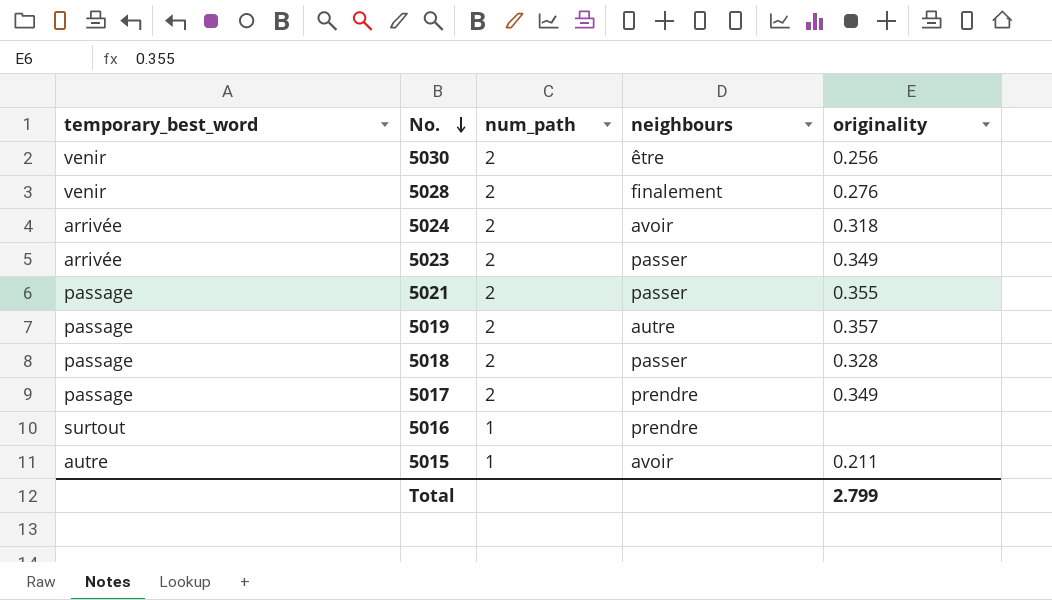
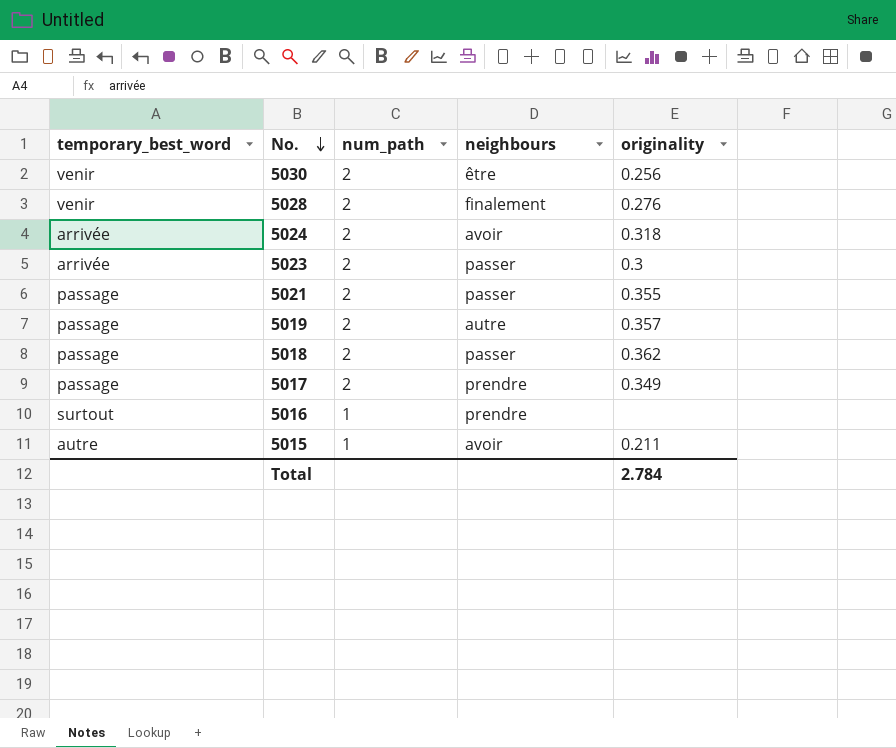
5023 | originality: 0.349 -> 0.3
5018 | originality: 0.328 -> 0.362
Total | originality: 2.799 -> 2.784

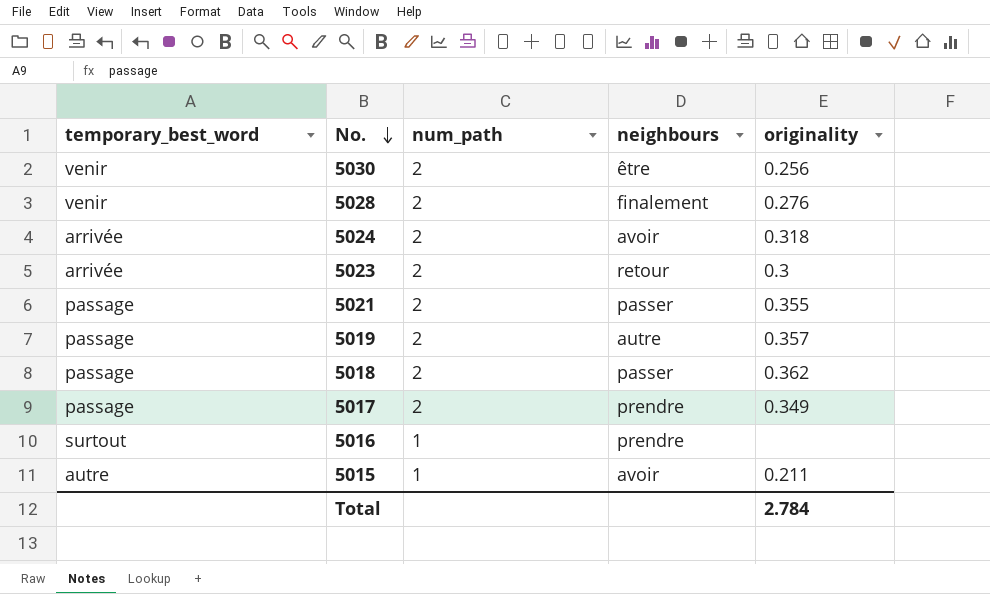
5023 | neighbours: passer -> retour

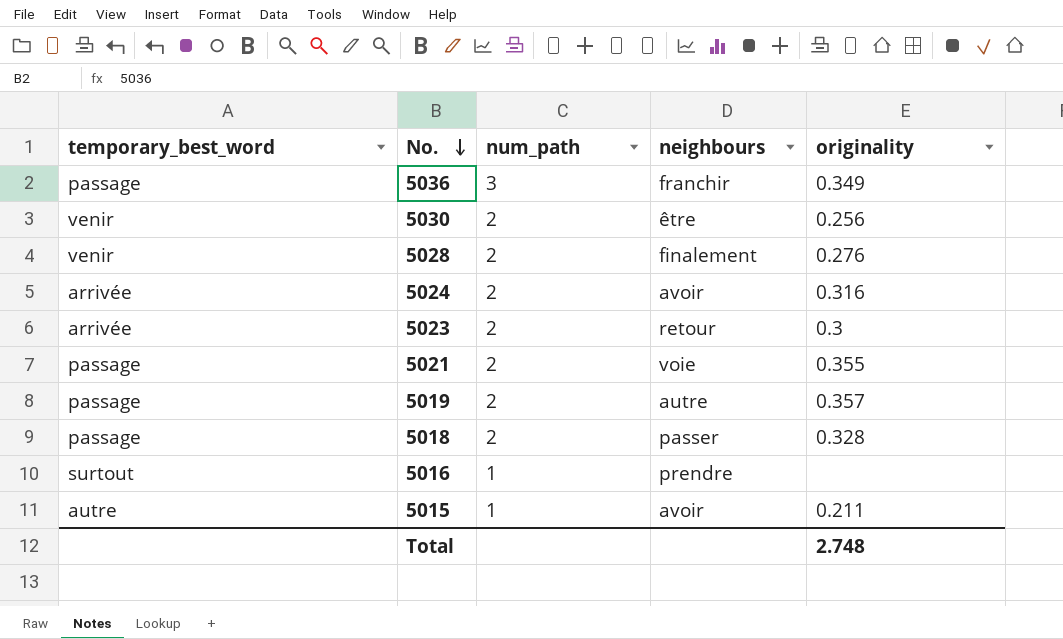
row 5017: passage | 2 | prendre | 0.349 -> none
row 5036: none -> passage | 3 | franchir | 0.349
5024 | originality: 0.318 -> 0.316
5021 | neighbours: passer -> voie
5018 | originality: 0.362 -> 0.328
Total | originality: 2.784 -> 2.748

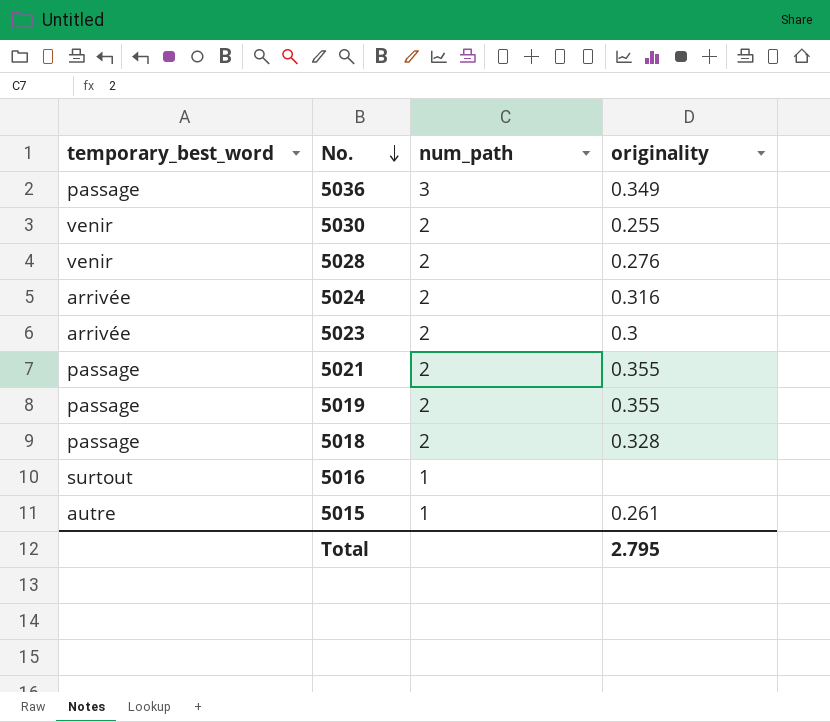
column neighbours | position: 4 -> none
5030 | originality: 0.256 -> 0.255
5019 | originality: 0.357 -> 0.355
5015 | originality: 0.211 -> 0.261
Total | originality: 2.748 -> 2.795

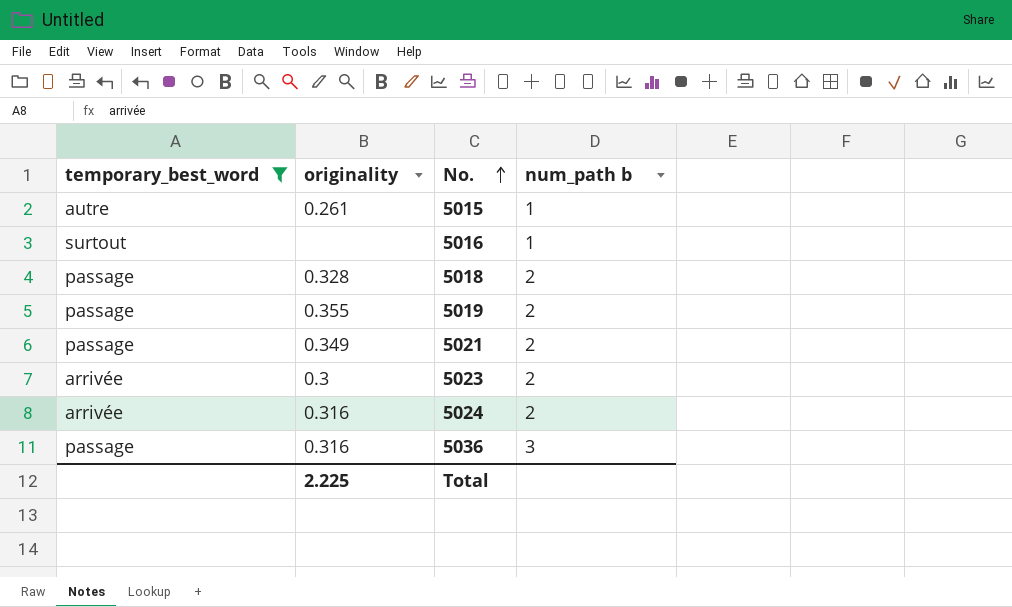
filter: none -> temporary_best_word != venir
row order: No. descending -> No. ascending
column originality | position: 4 -> 2
column name: num_path -> num_path b
5021 | originality: 0.355 -> 0.349
5036 | originality: 0.349 -> 0.316
Total | originality: 2.795 -> 2.225

